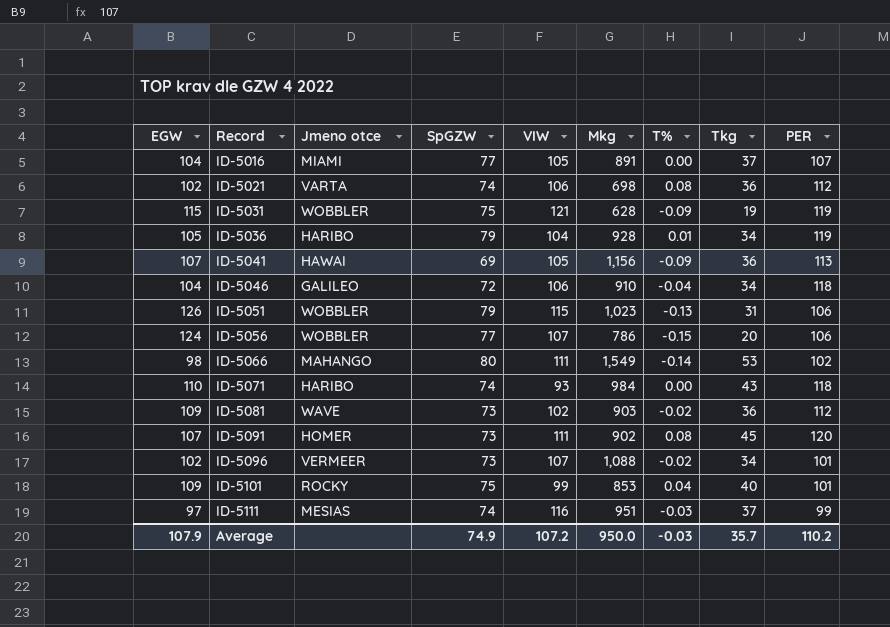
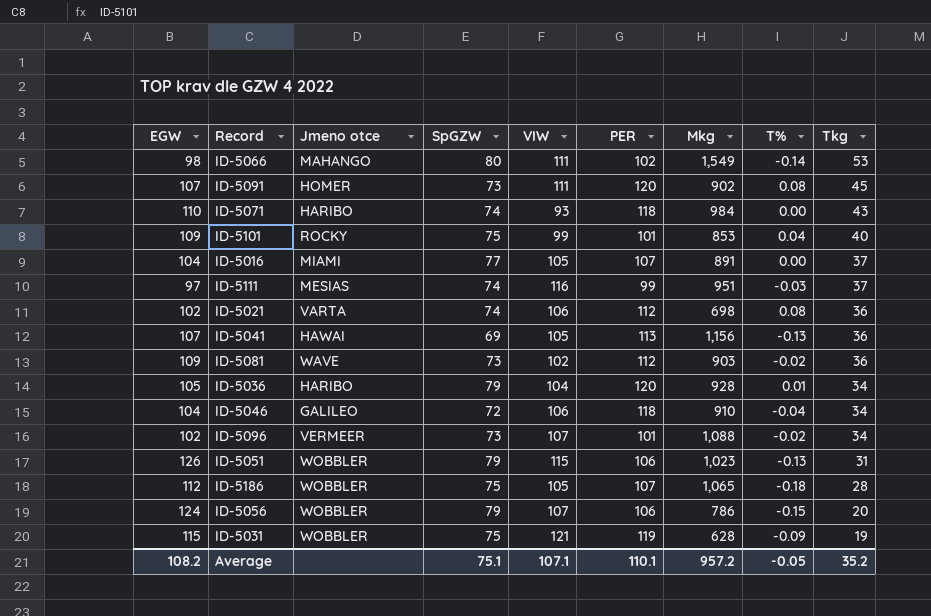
row order: Record ascending -> Tkg descending
column PER | position: 9 -> 6
ID-5041 | T%: -0.09 -> -0.13
ID-5036 | PER: 119 -> 120
row ID-5186: none -> 112 | WOBBLER | 75 | 105 | 107 | 1,065 | -0.18 | 28
ID-5056 | SpGZW: 77 -> 79
Average | EGW: 107.9 -> 108.2
Average | SpGZW: 74.9 -> 75.1
Average | VIW: 107.2 -> 107.1
Average | PER: 110.2 -> 110.1
Average | Mkg: 950.0 -> 957.2
Average | T%: -0.03 -> -0.05
Average | Tkg: 35.7 -> 35.2

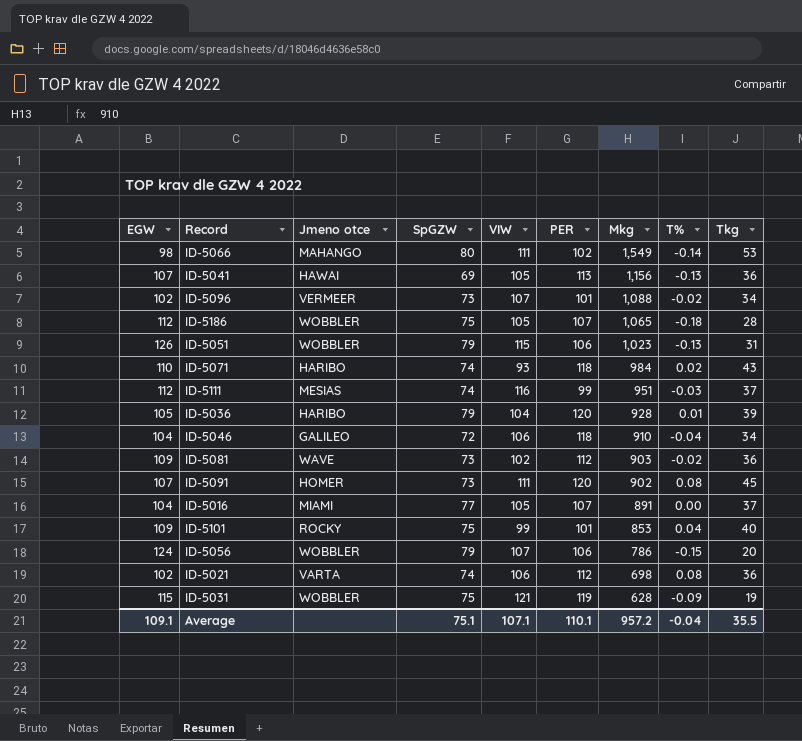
row order: Tkg descending -> Mkg descending
ID-5071 | T%: 0.00 -> 0.02
ID-5111 | EGW: 97 -> 112
ID-5036 | Tkg: 34 -> 39
Average | EGW: 108.2 -> 109.1
Average | T%: -0.05 -> -0.04
Average | Tkg: 35.2 -> 35.5

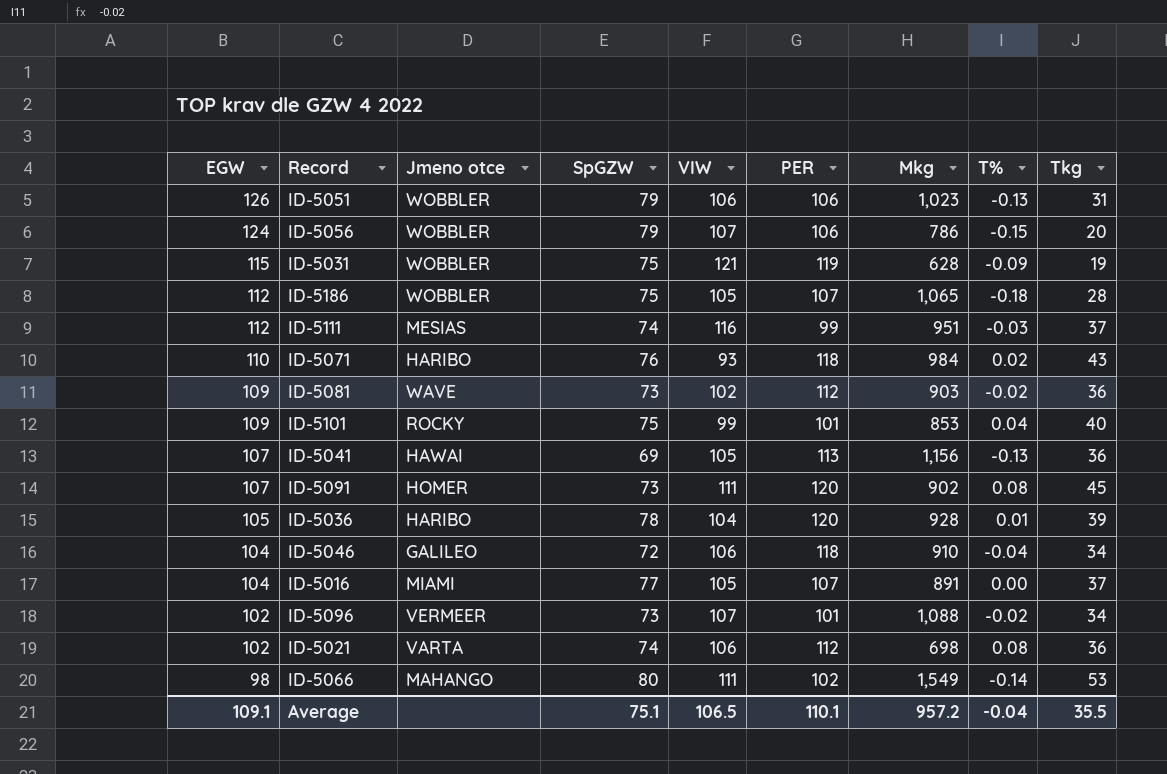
row order: Mkg descending -> EGW descending
ID-5051 | VIW: 115 -> 106
ID-5071 | SpGZW: 74 -> 76
ID-5036 | SpGZW: 79 -> 78
Average | VIW: 107.1 -> 106.5

